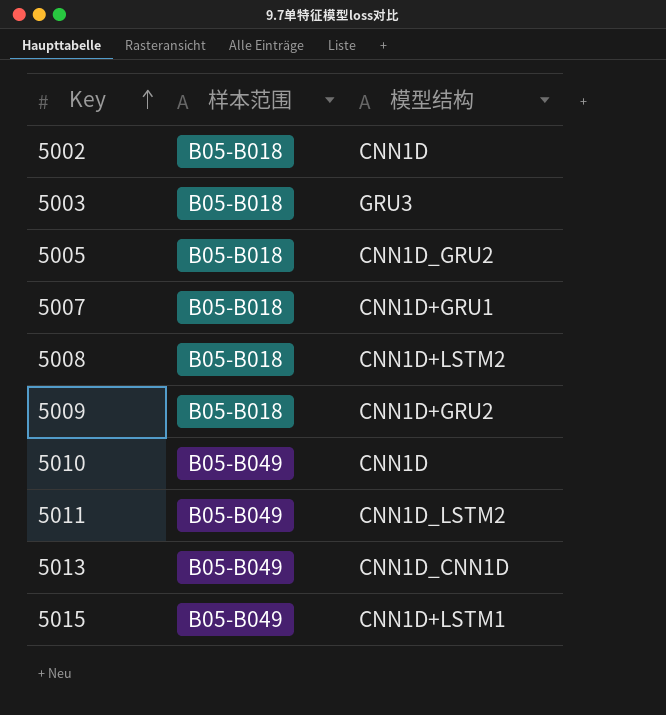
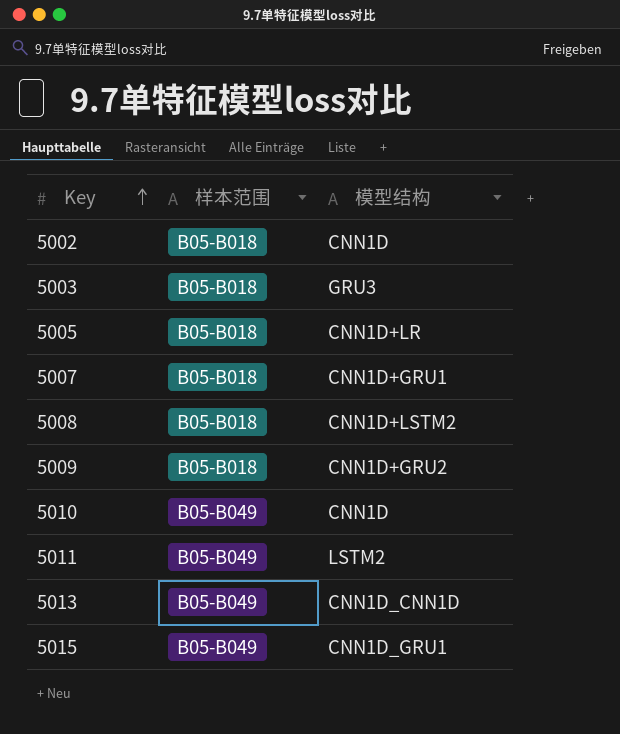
5005 | 模型结构: CNN1D_GRU2 -> CNN1D+LR
5011 | 模型结构: CNN1D_LSTM2 -> LSTM2
5015 | 模型结构: CNN1D+LSTM1 -> CNN1D_GRU1

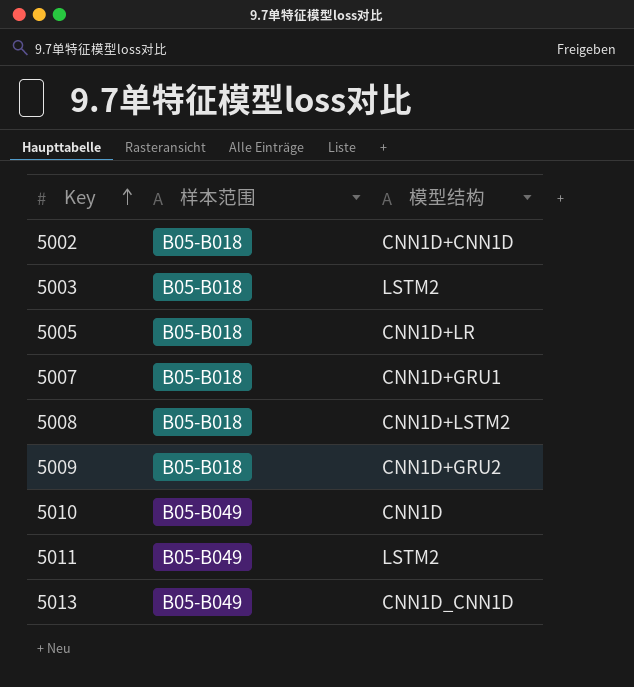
row 5015: B05-B049 | CNN1D_GRU1 -> none
5002 | 模型结构: CNN1D -> CNN1D+CNN1D
5003 | 模型结构: GRU3 -> LSTM2

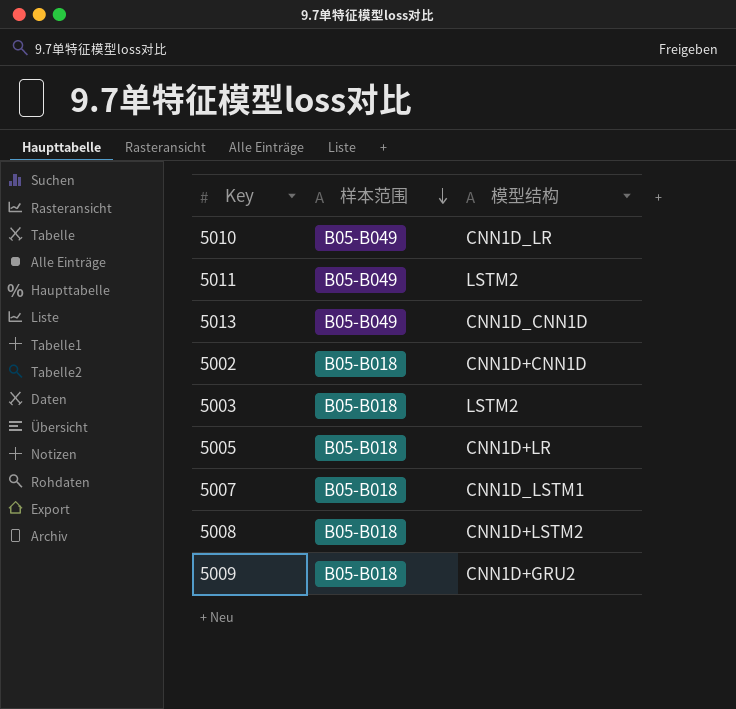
row order: Key ascending -> 样本范围 descending
5010 | 模型结构: CNN1D -> CNN1D_LR
5007 | 模型结构: CNN1D+GRU1 -> CNN1D_LSTM1

